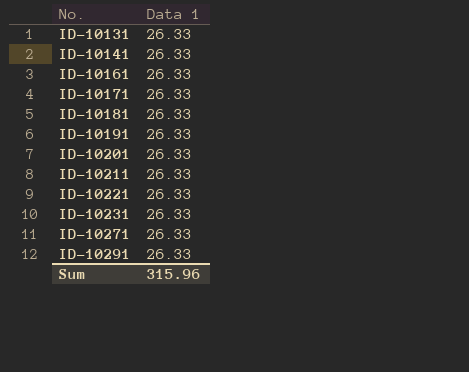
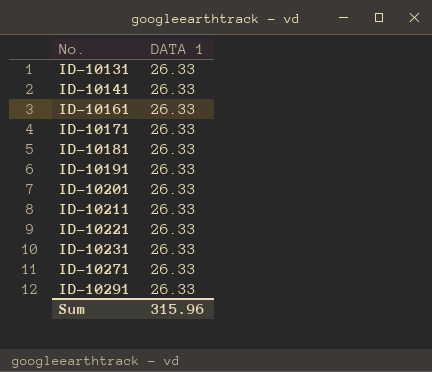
column name: Data 1 -> DATA 1

